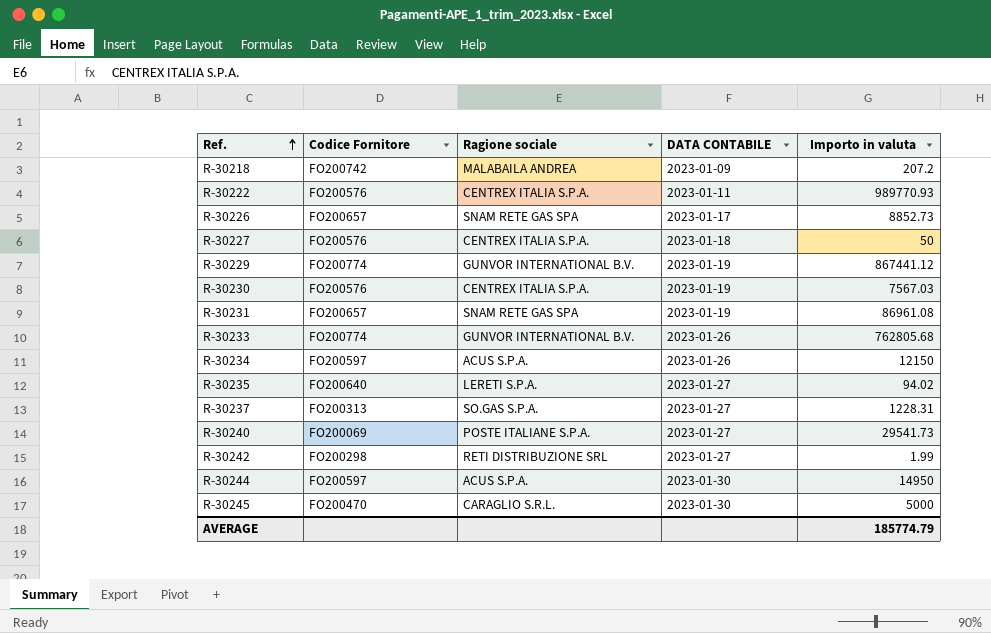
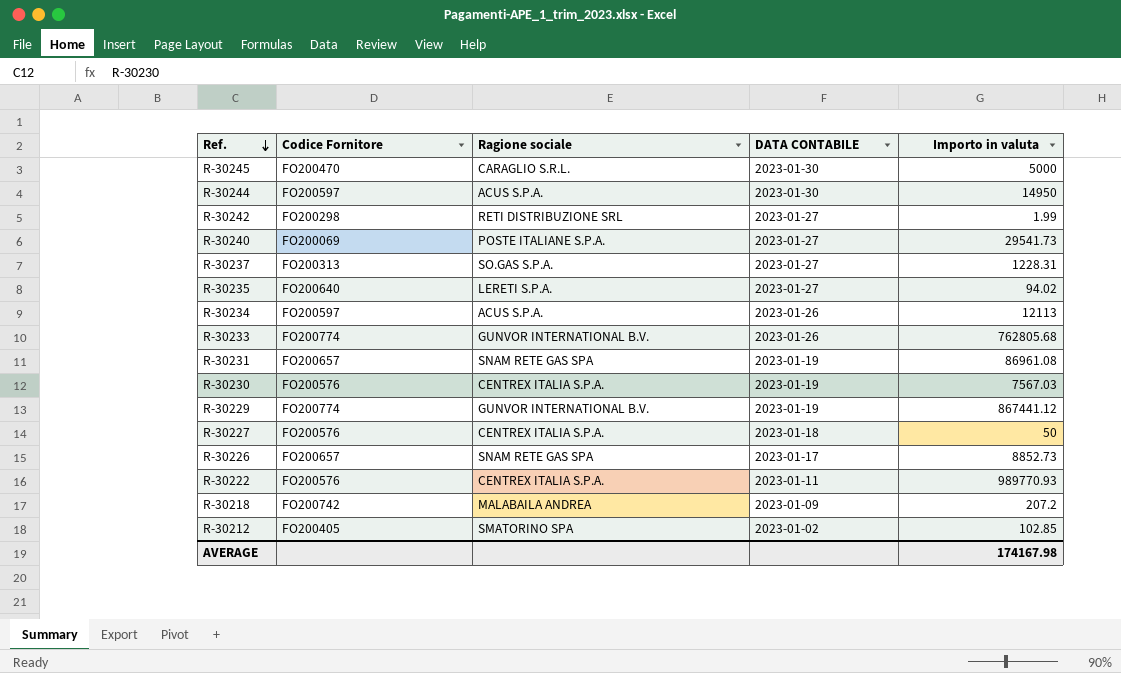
row order: Ref. ascending -> Ref. descending
R-30234 | Importo in valuta: 12150 -> 12113
row R-30212: none -> FO200405 | SMATORINO SPA | 2023-01-02 | 102.85
AVERAGE | Importo in valuta: 185774.79 -> 174167.98

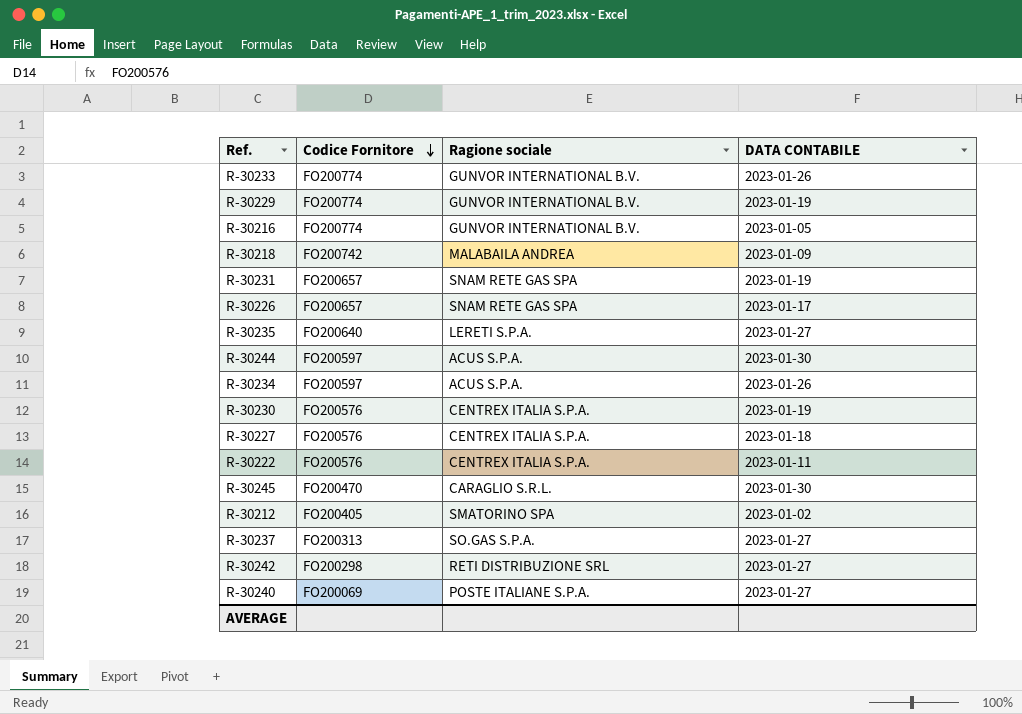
row order: Ref. descending -> Codice Fornitore descending
column Importo in valuta | position: 5 -> none
row R-30216: none -> FO200774 | GUNVOR INTERNATIONAL B.V. | 2023-01-05

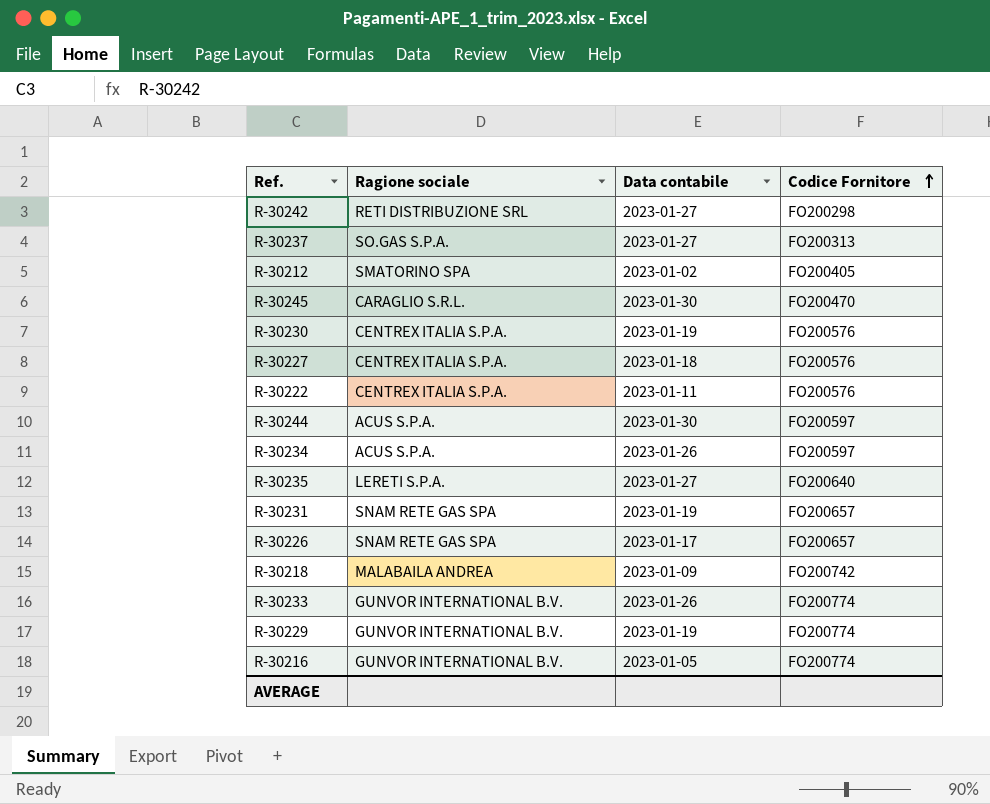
row order: Codice Fornitore descending -> Codice Fornitore ascending
column name: DATA CONTABILE -> Data contabile
column Codice Fornitore | position: 2 -> 4
row R-30240: FO200069 | POSTE ITALIANE S.P.A. | 2023-01-27 -> none

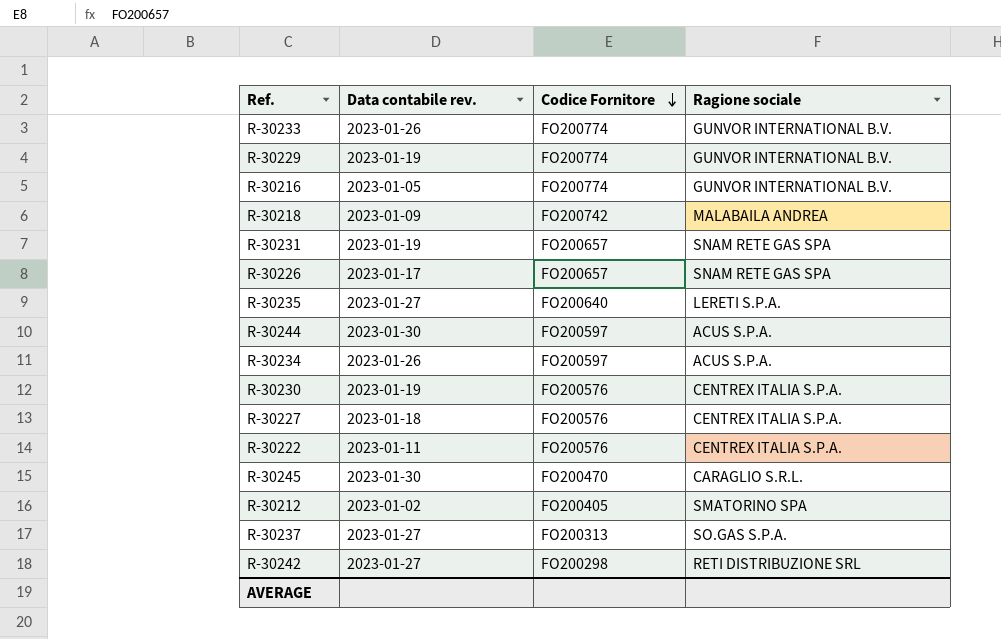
row order: Codice Fornitore ascending -> Codice Fornitore descending
column name: Data contabile -> Data contabile rev.
column Ragione sociale | position: 2 -> 4

